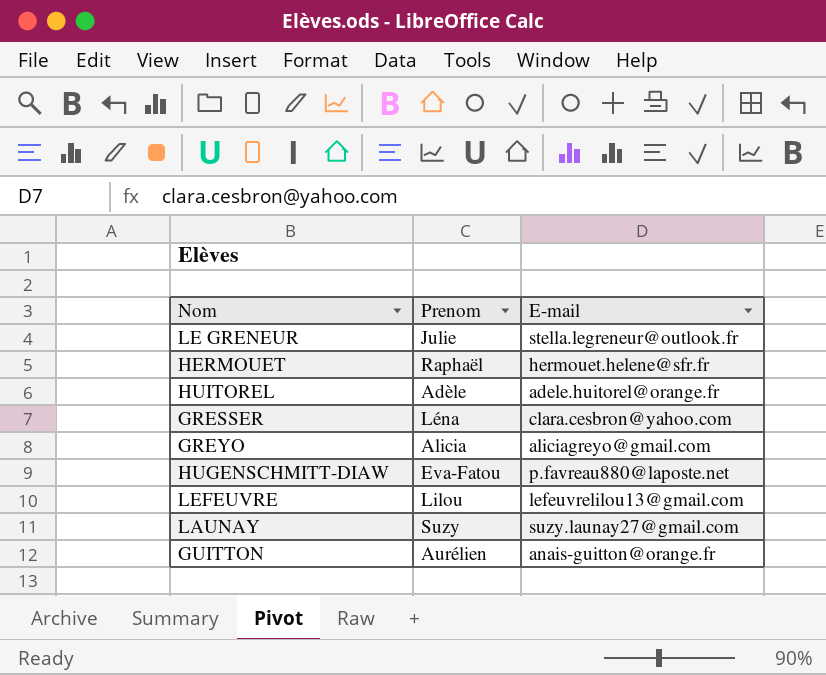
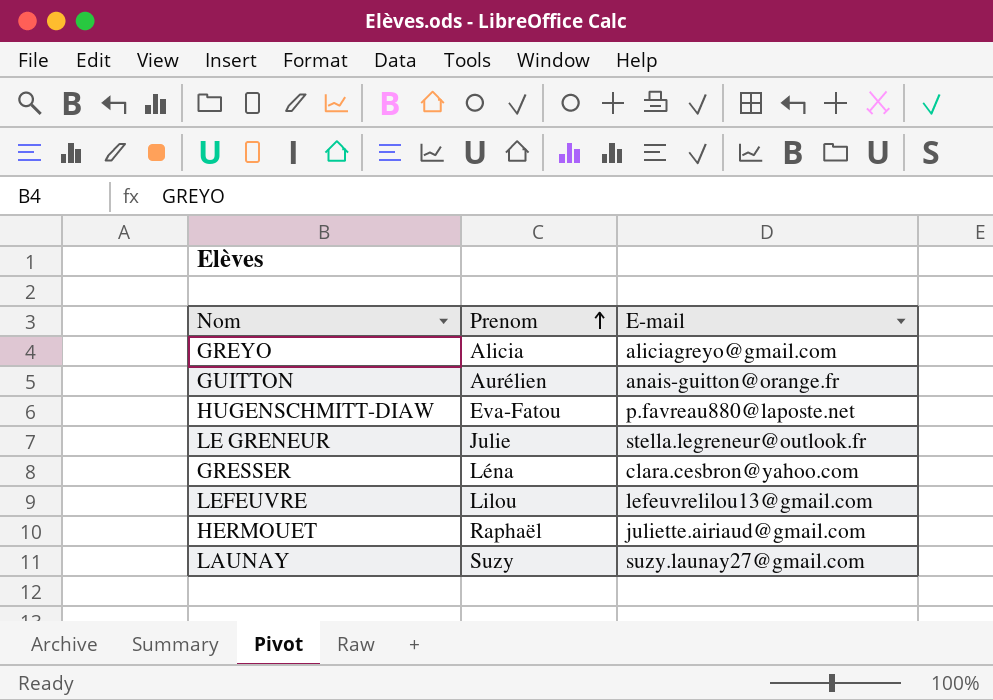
row order: none -> Prenom ascending
row HUITOREL: Adèle | adele.huitorel@orange.fr -> none
HERMOUET | E-mail: hermouet.helene@sfr.fr -> juliette.airiaud@gmail.com

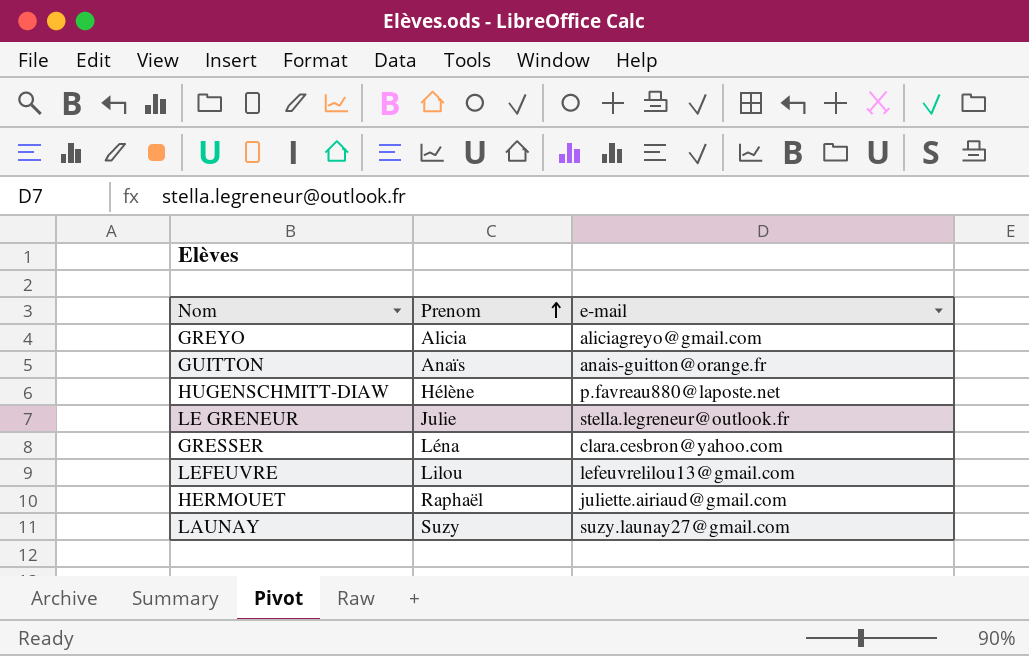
column name: E-mail -> e-mail
GUITTON | Prenom: Aurélien -> Anaïs
HUGENSCHMITT-DIAW | Prenom: Eva-Fatou -> Hélène

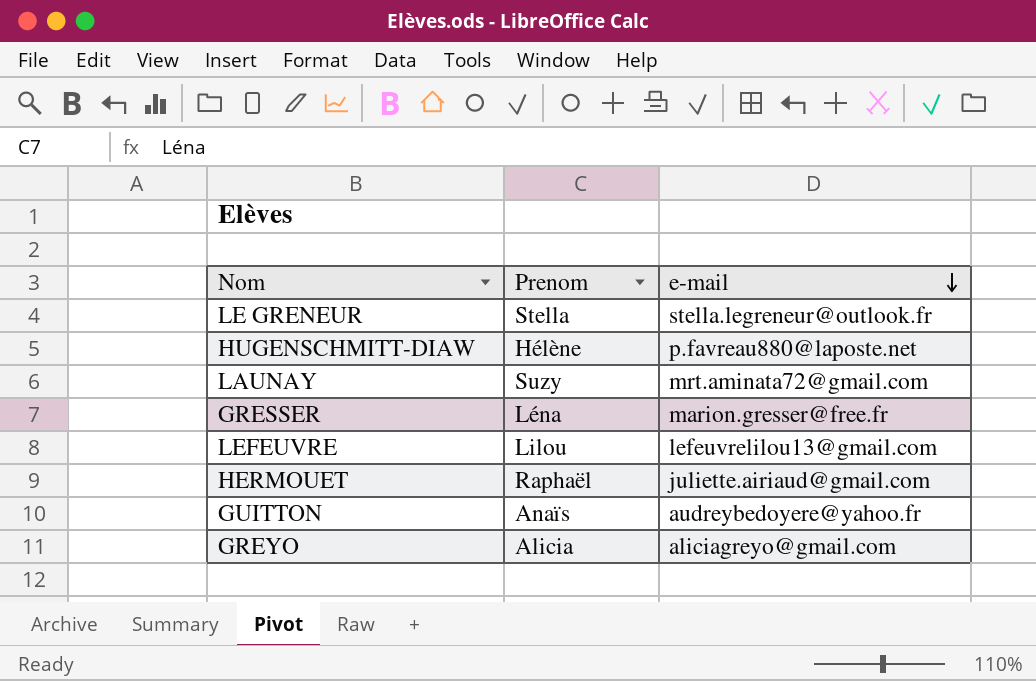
row order: Prenom ascending -> e-mail descending
LE GRENEUR | Prenom: Julie -> Stella
LAUNAY | e-mail: suzy.launay27@gmail.com -> mrt.aminata72@gmail.com
GRESSER | e-mail: clara.cesbron@yahoo.com -> marion.gresser@free.fr
GUITTON | e-mail: anais-guitton@orange.fr -> audreybedoyere@yahoo.fr

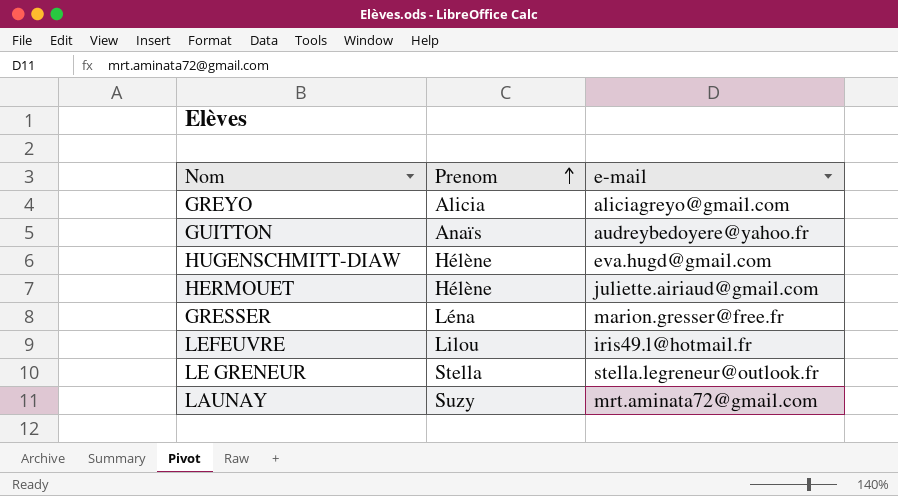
row order: e-mail descending -> Prenom ascending
HUGENSCHMITT-DIAW | e-mail: p.favreau880@laposte.net -> eva.hugd@gmail.com
HERMOUET | Prenom: Raphaël -> Hélène
LEFEUVRE | e-mail: lefeuvrelilou13@gmail.com -> iris49.l@hotmail.fr

